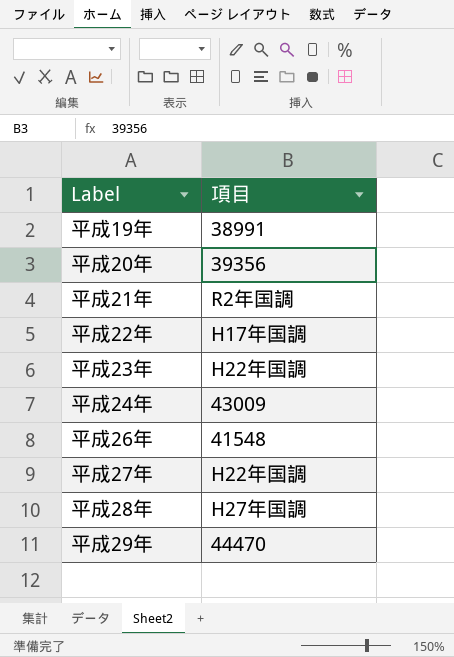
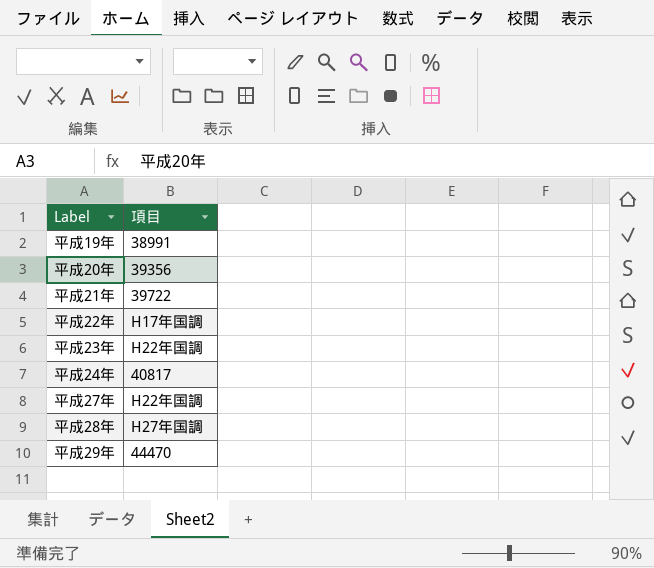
row 平成26年: 41548 -> none
平成21年 | 項目: R2年国調 -> 39722
平成24年 | 項目: 43009 -> 40817

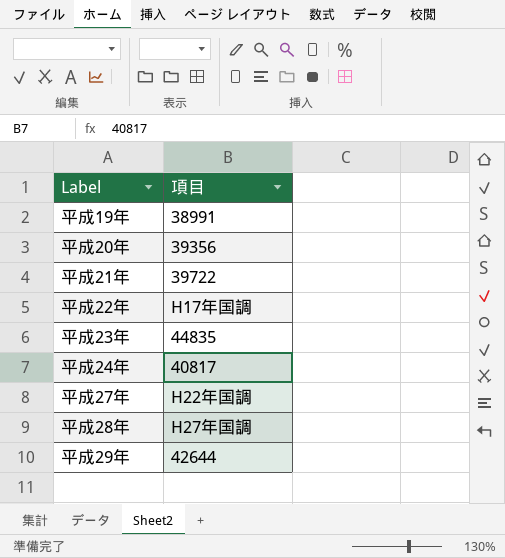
平成23年 | 項目: H22年国調 -> 44835
平成29年 | 項目: 44470 -> 42644

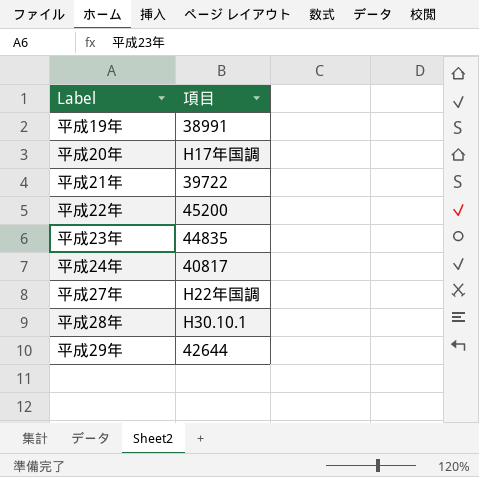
平成20年 | 項目: 39356 -> H17年国調
平成22年 | 項目: H17年国調 -> 45200
平成28年 | 項目: H27年国調 -> H30.10.1

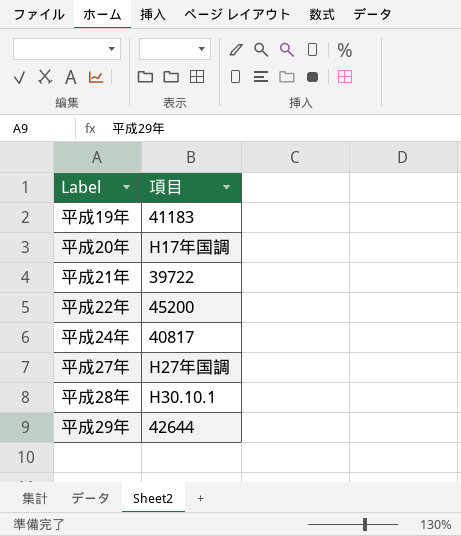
row 平成23年: 44835 -> none
平成19年 | 項目: 38991 -> 41183
平成27年 | 項目: H22年国調 -> H27年国調

